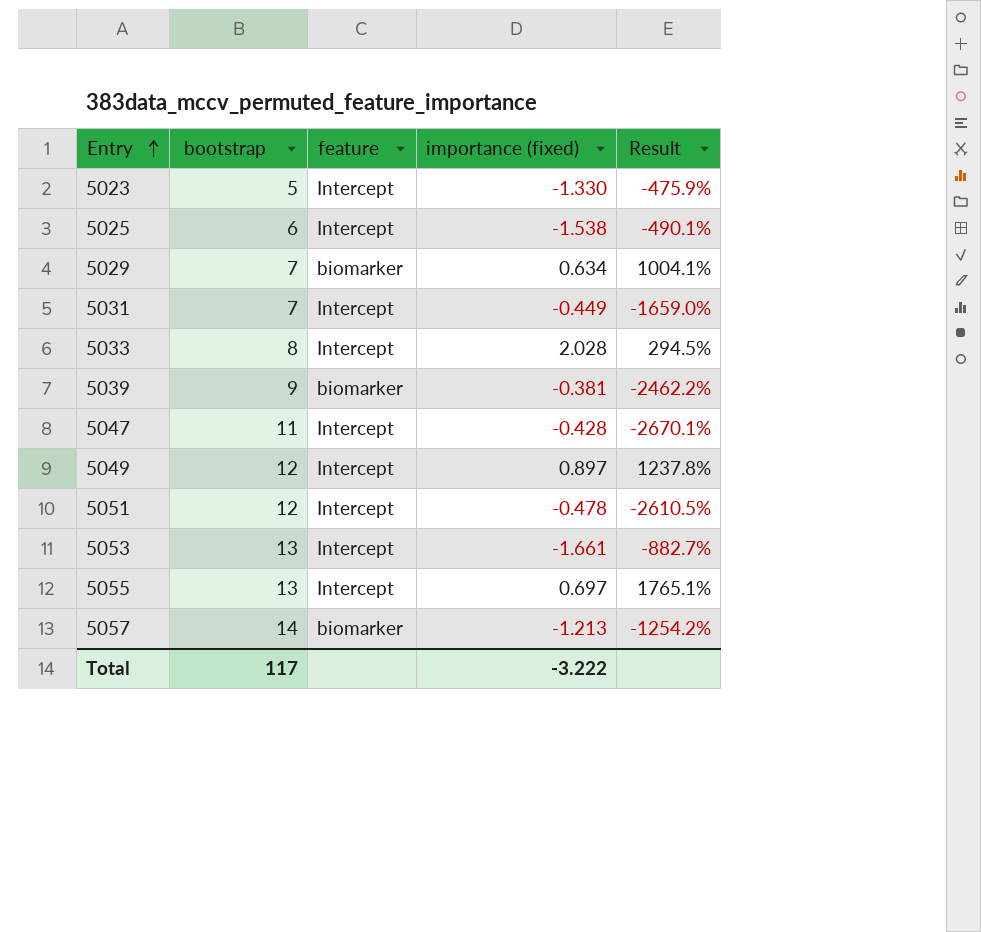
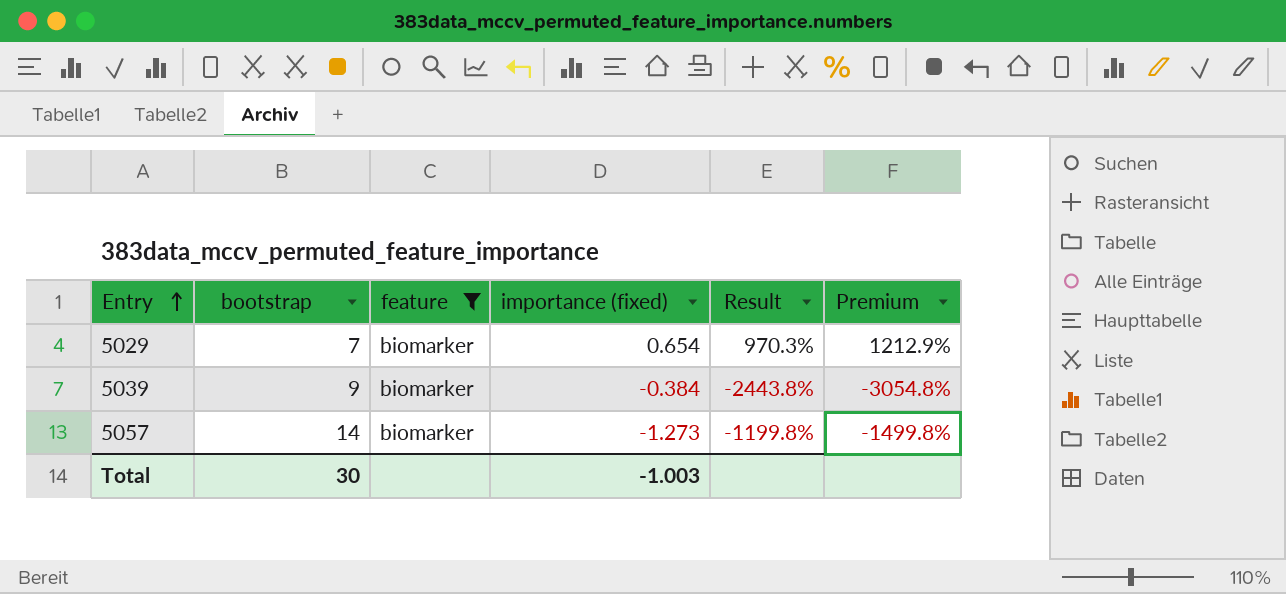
filter: none -> feature = biomarker
column Premium | formula: none -> [Result] * 1.25
5029 | importance (fixed): 0.634 -> 0.654
5029 | Result: 1004.1% -> 970.3%
5039 | importance (fixed): -0.381 -> -0.384
5039 | Result: -2462.2% -> -2443.8%
5057 | importance (fixed): -1.213 -> -1.273
5057 | Result: -1254.2% -> -1199.8%
Total | bootstrap: 117 -> 30
Total | importance (fixed): -3.222 -> -1.003

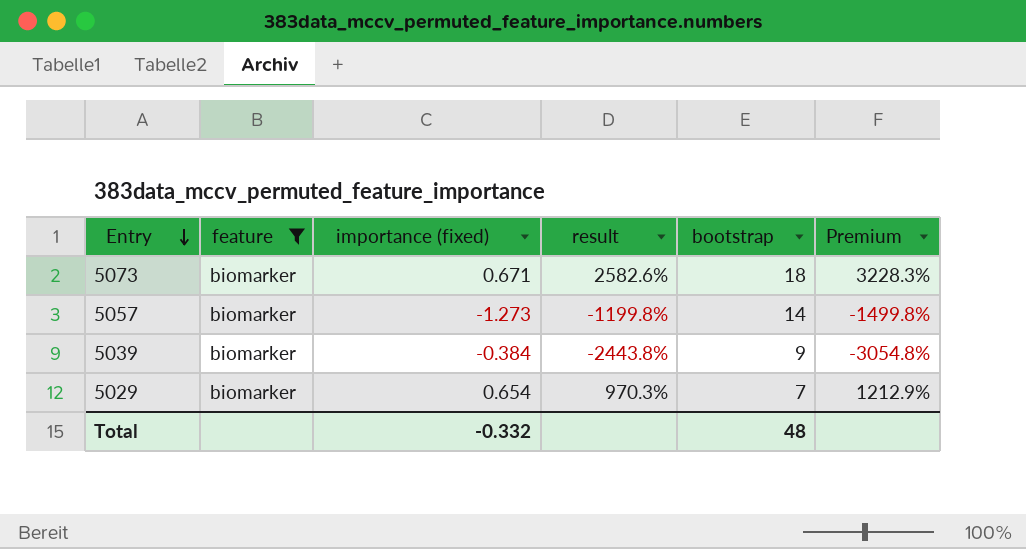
row order: Entry ascending -> Entry descending
column name: Result -> result
column bootstrap | position: 2 -> 5
row 5073: none -> biomarker | 0.671 | 2582.6% | 18 | 3228.3%
Total | importance (fixed): -1.003 -> -0.332
Total | bootstrap: 30 -> 48

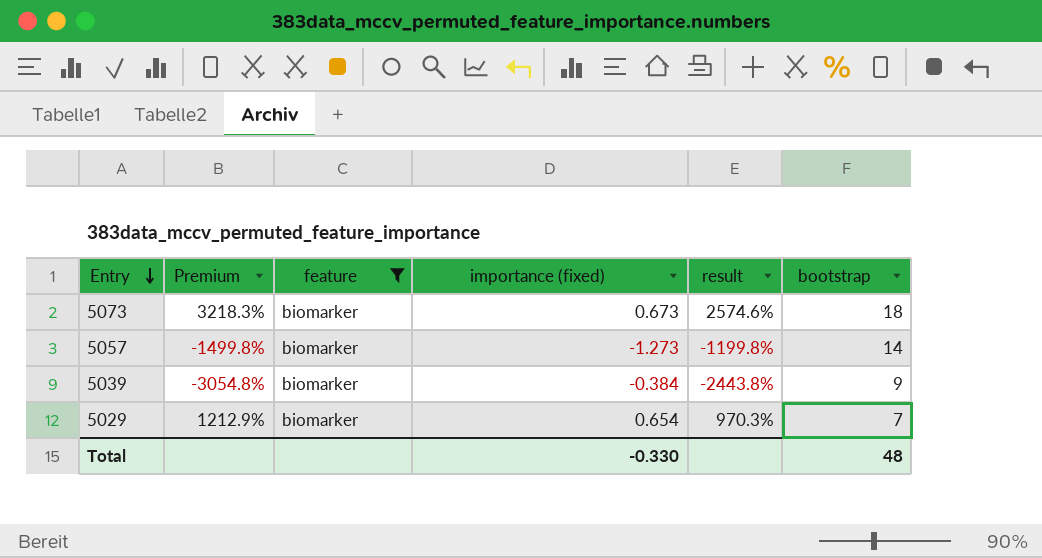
column Premium | position: 6 -> 2
5073 | Premium: 3228.3% -> 3218.3%
5073 | importance (fixed): 0.671 -> 0.673
5073 | result: 2582.6% -> 2574.6%
Total | importance (fixed): -0.332 -> -0.330

